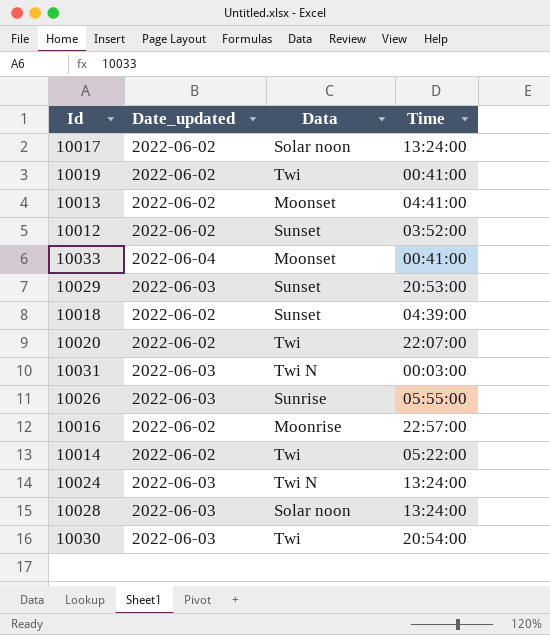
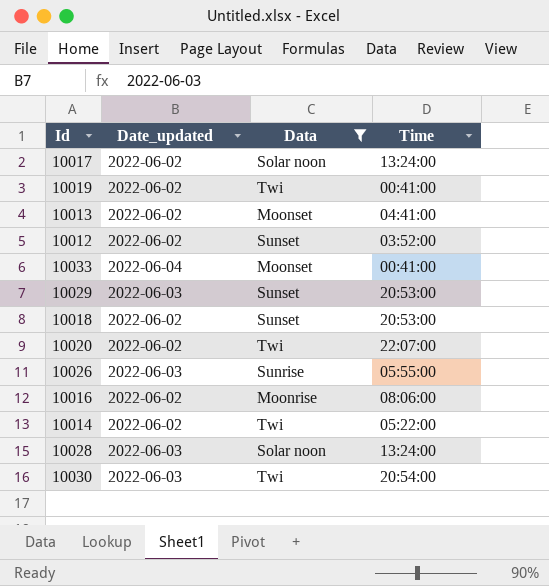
filter: none -> Data != Twi N
10018 | Time: 04:39:00 -> 20:53:00
10016 | Time: 22:57:00 -> 08:06:00

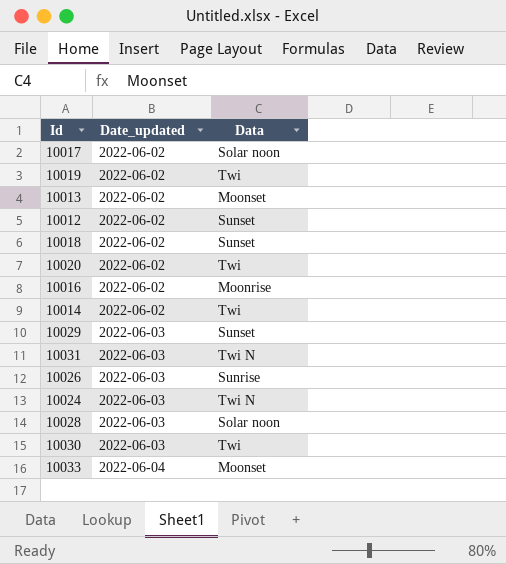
filter: Data != Twi N -> none
row order: none -> Date_updated ascending
column Time | position: 4 -> none

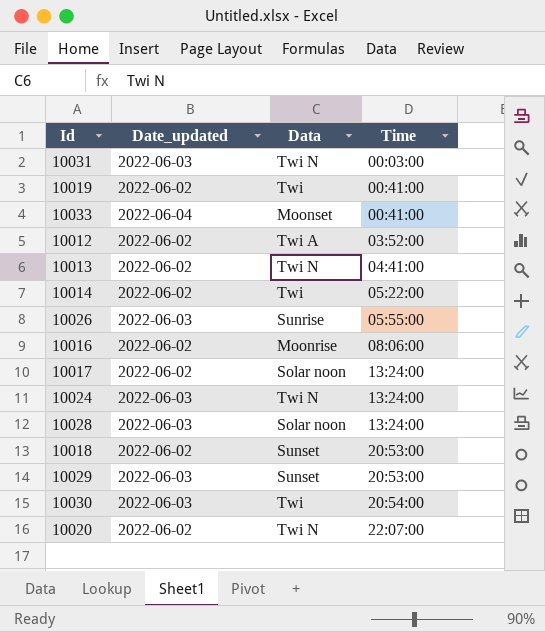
row order: Date_updated ascending -> Time ascending
column Time | position: none -> 4
10012 | Data: Sunset -> Twi A
10013 | Data: Moonset -> Twi N
10020 | Data: Twi -> Twi N

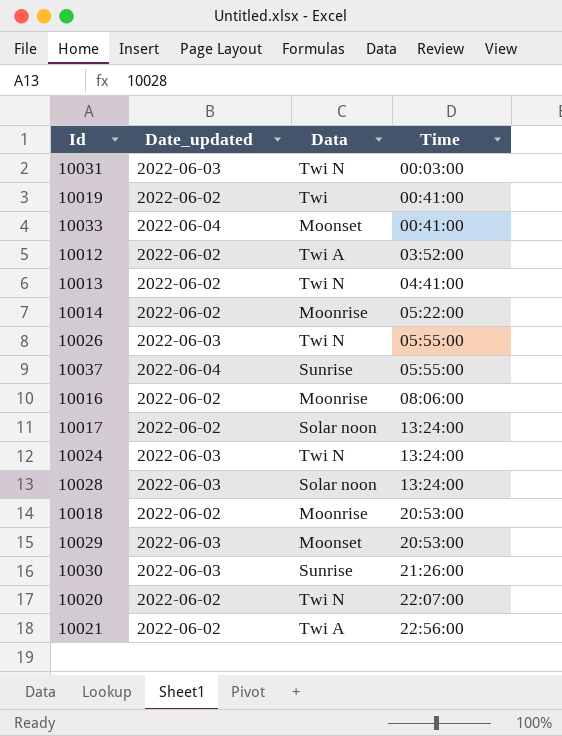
10014 | Data: Twi -> Moonrise
10026 | Data: Sunrise -> Twi N
row 10037: none -> 2022-06-04 | Sunrise | 05:55:00
10018 | Data: Sunset -> Moonrise
10029 | Data: Sunset -> Moonset
10030 | Data: Twi -> Sunrise
10030 | Time: 20:54:00 -> 21:26:00
row 10021: none -> 2022-06-02 | Twi A | 22:56:00

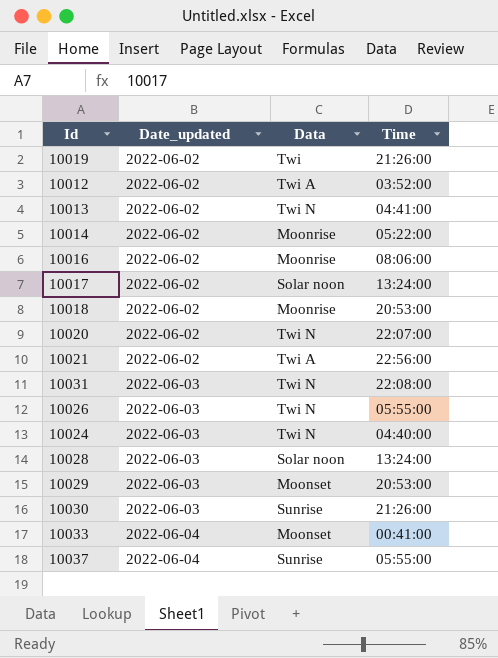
row order: Time ascending -> Date_updated ascending
10019 | Time: 00:41:00 -> 21:26:00
10031 | Time: 00:03:00 -> 22:08:00
10024 | Time: 13:24:00 -> 04:40:00

